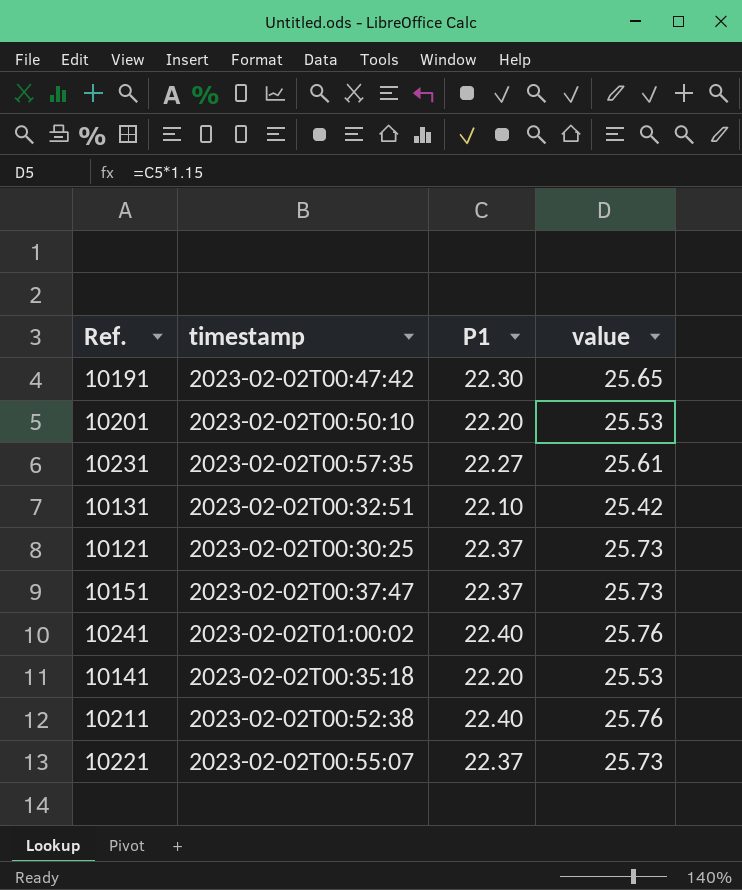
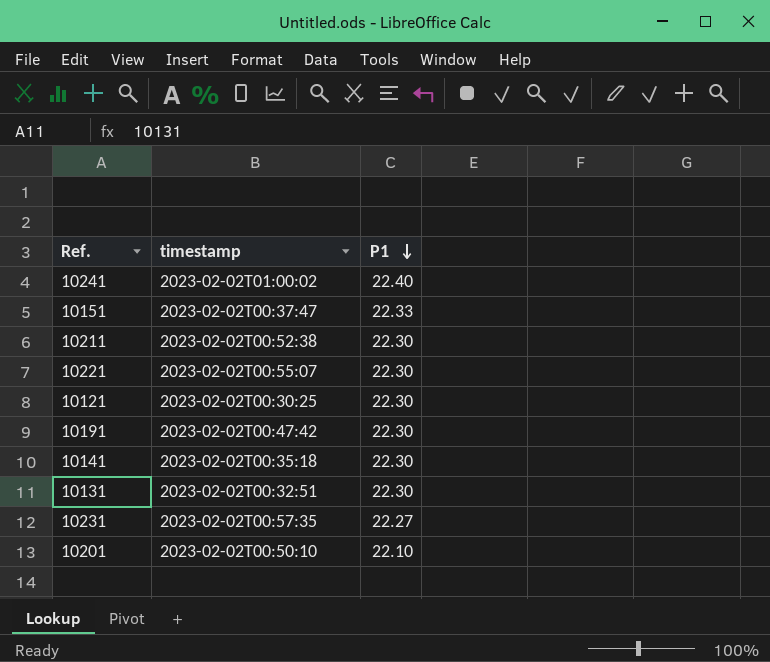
row order: none -> P1 descending
column value | formula: [P1] * 1.15 -> none
10151 | P1: 22.37 -> 22.33
10211 | P1: 22.40 -> 22.30
10221 | P1: 22.37 -> 22.30
10121 | P1: 22.37 -> 22.30
10141 | P1: 22.20 -> 22.30
10131 | P1: 22.10 -> 22.30
10201 | P1: 22.20 -> 22.10

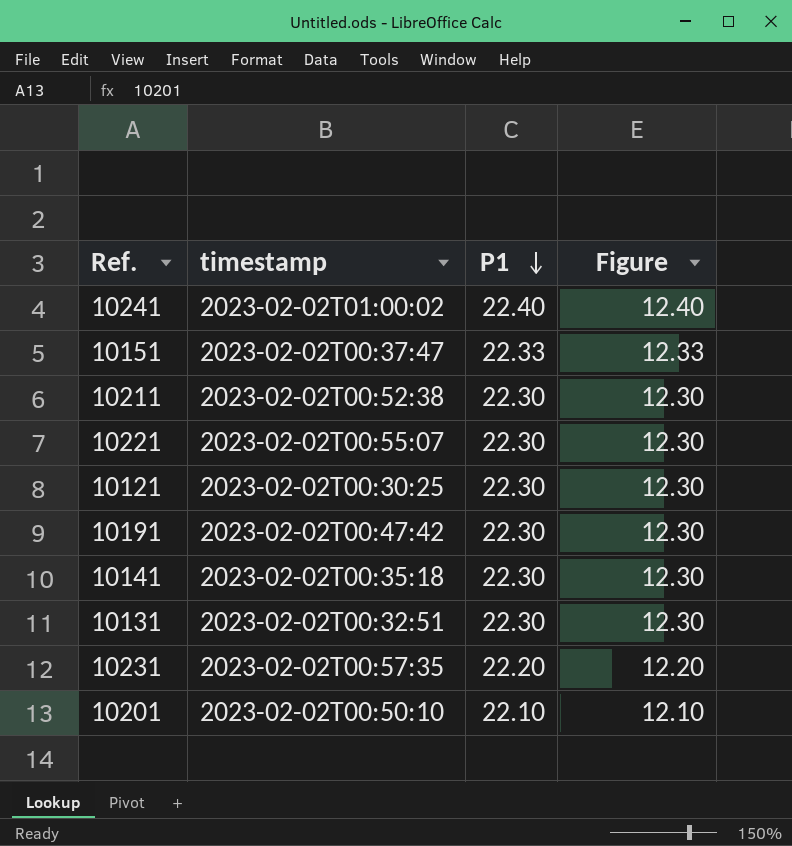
column Figure | formula: none -> [P1] - 10
10231 | P1: 22.27 -> 22.20

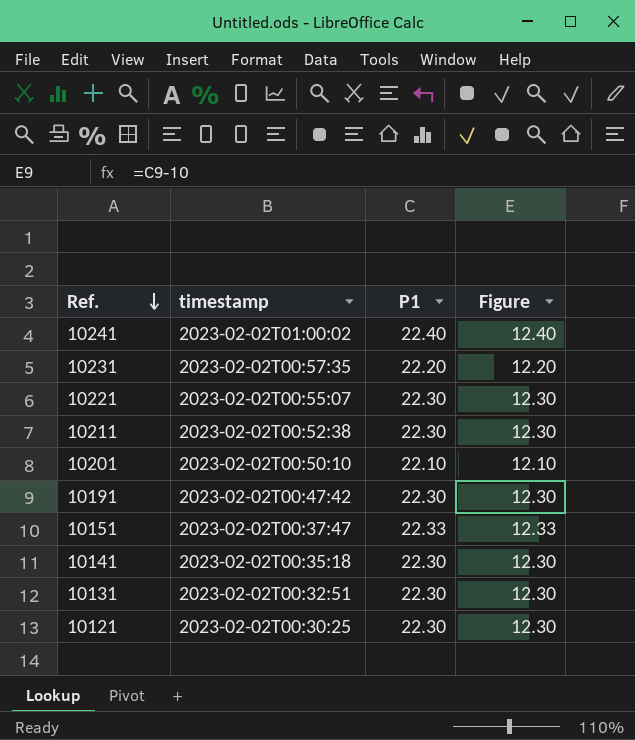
row order: P1 descending -> Ref. descending

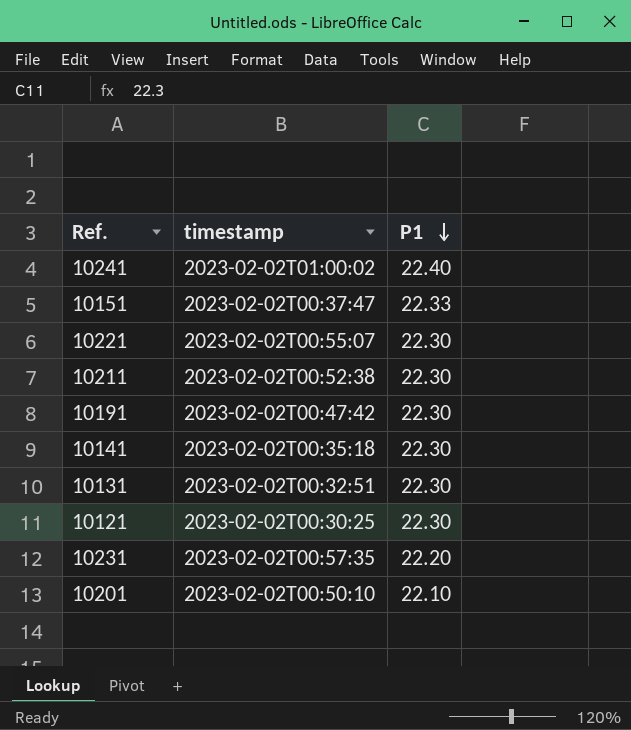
row order: Ref. descending -> P1 descending
column Figure | formula: [P1] - 10 -> none

